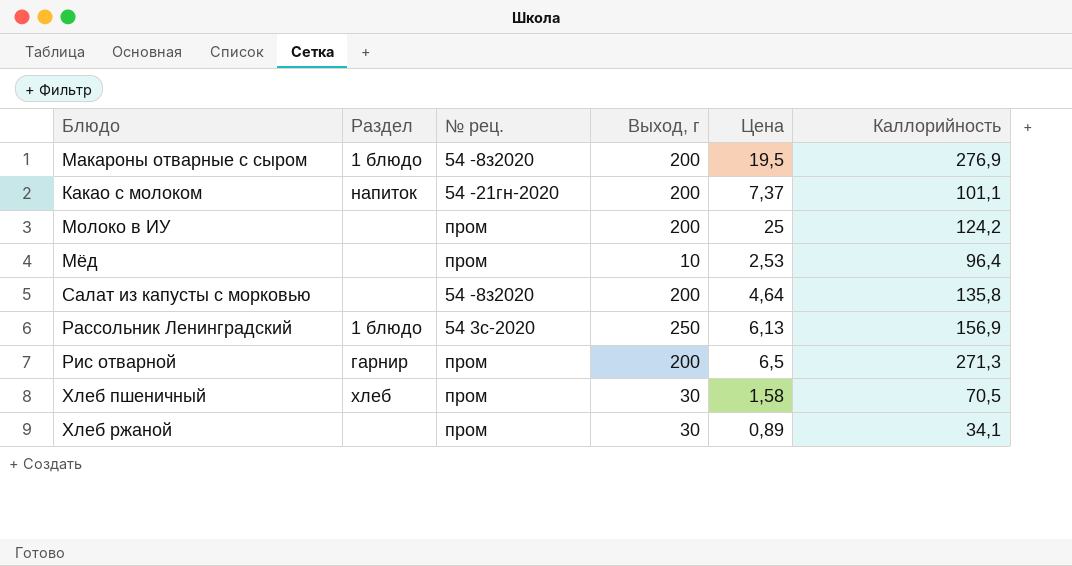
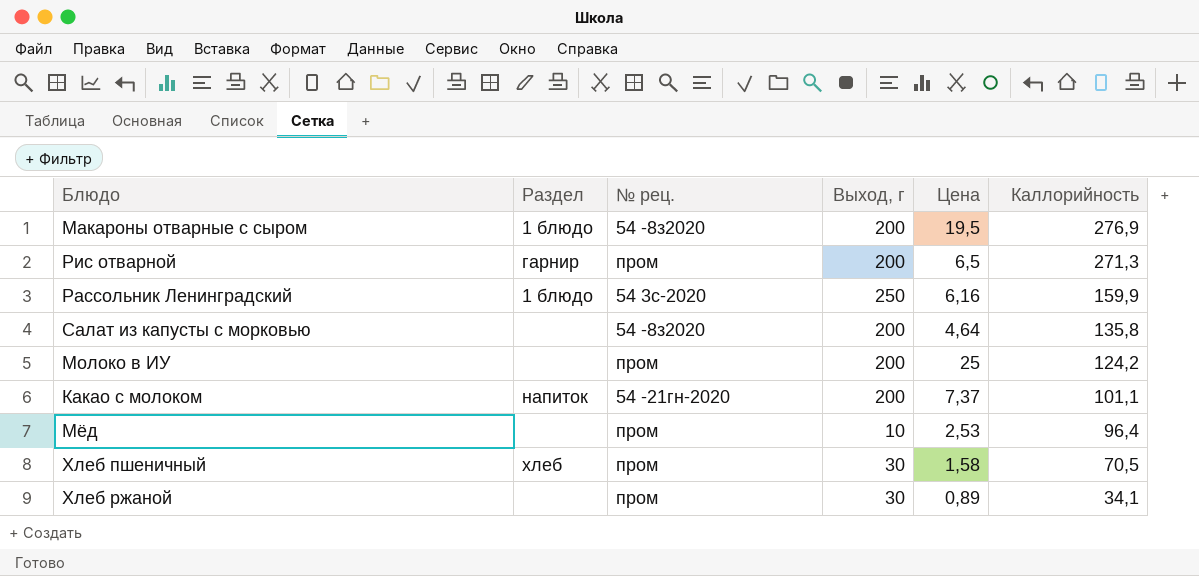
row order: none -> Каллорийность descending
Рассольник Ленинградский | Цена: 6,13 -> 6,16
Рассольник Ленинградский | Каллорийность: 156,9 -> 159,9

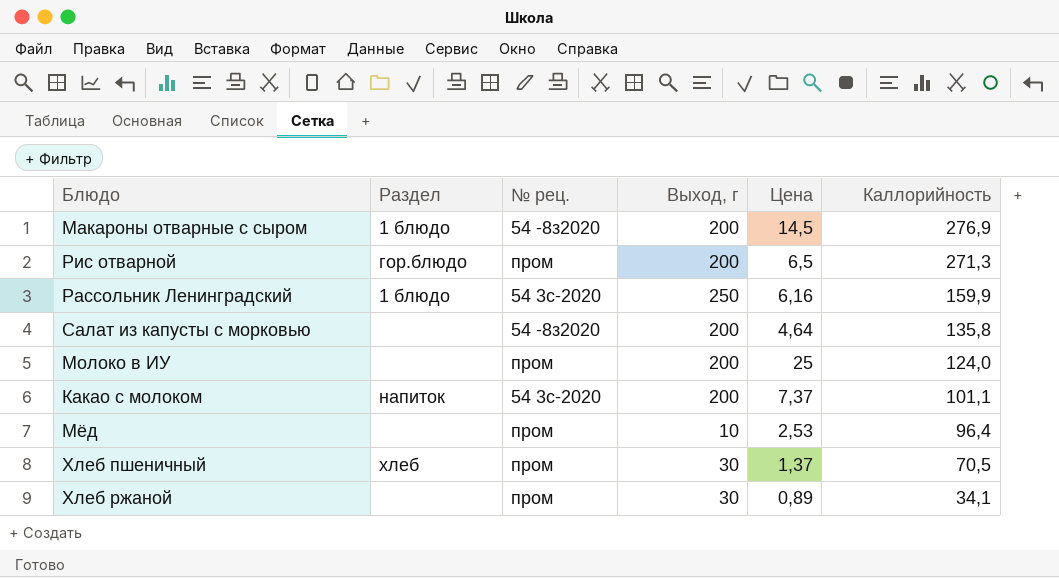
Макароны отварные с сыром | Цена: 19,5 -> 14,5
Рис отварной | Раздел: гарнир -> гор.блюдо
Молоко в ИУ | Каллорийность: 124,2 -> 124,0
Какао с молоком | № рец.: 54 -21гн-2020 -> 54 3с-2020
Хлеб пшеничный | Цена: 1,58 -> 1,37

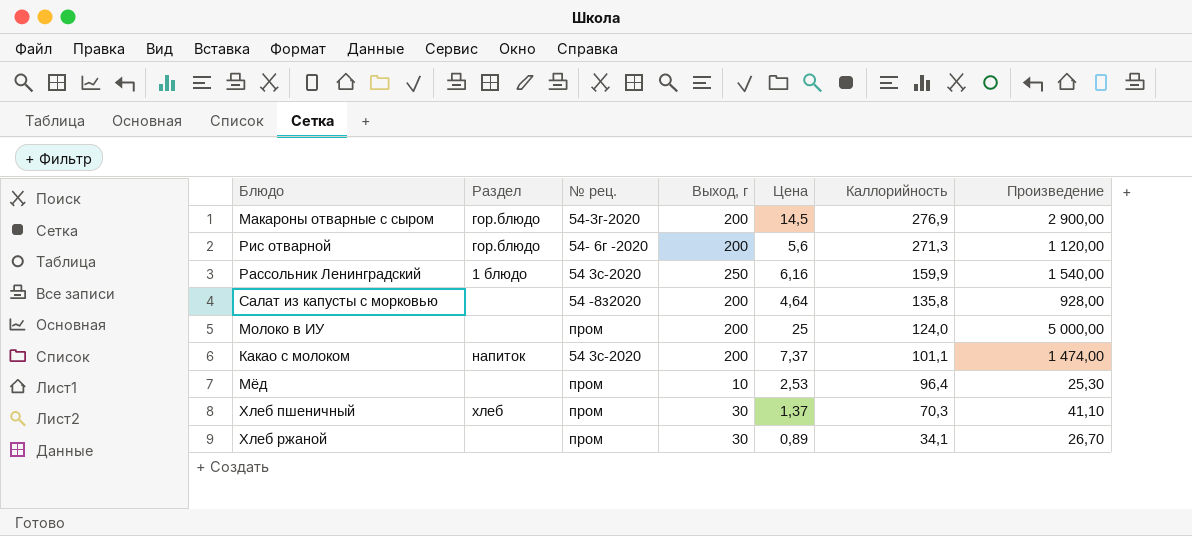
column Произведение | formula: none -> [Выход, г] * [Цена]
Макароны отварные с сыром | Раздел: 1 блюдо -> гор.блюдо
Макароны отварные с сыром | № рец.: 54 -8з2020 -> 54-3г-2020
Рис отварной | № рец.: пром -> 54- 6г -2020
Рис отварной | Цена: 6,5 -> 5,6
Хлеб пшеничный | Каллорийность: 70,5 -> 70,3

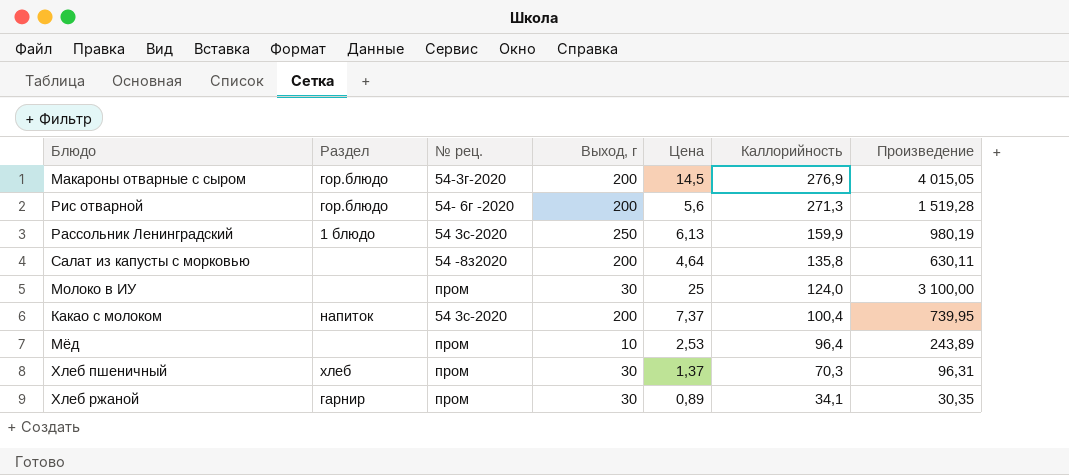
column Произведение | formula: [Выход, г] * [Цена] -> [Цена] * [Каллорийность]
Рассольник Ленинградский | Цена: 6,16 -> 6,13
Молоко в ИУ | Выход, г: 200 -> 30
Какао с молоком | Каллорийность: 101,1 -> 100,4
Хлеб ржаной | Раздел: none -> гарнир

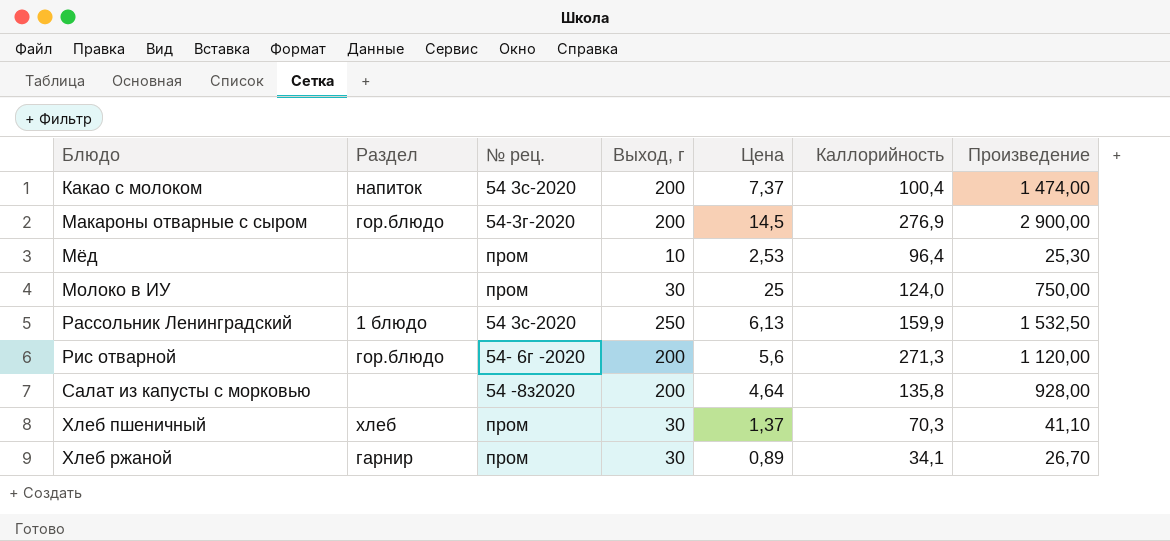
row order: Каллорийность descending -> Блюдо ascending
column Произведение | formula: [Цена] * [Каллорийность] -> [Выход, г] * [Цена]

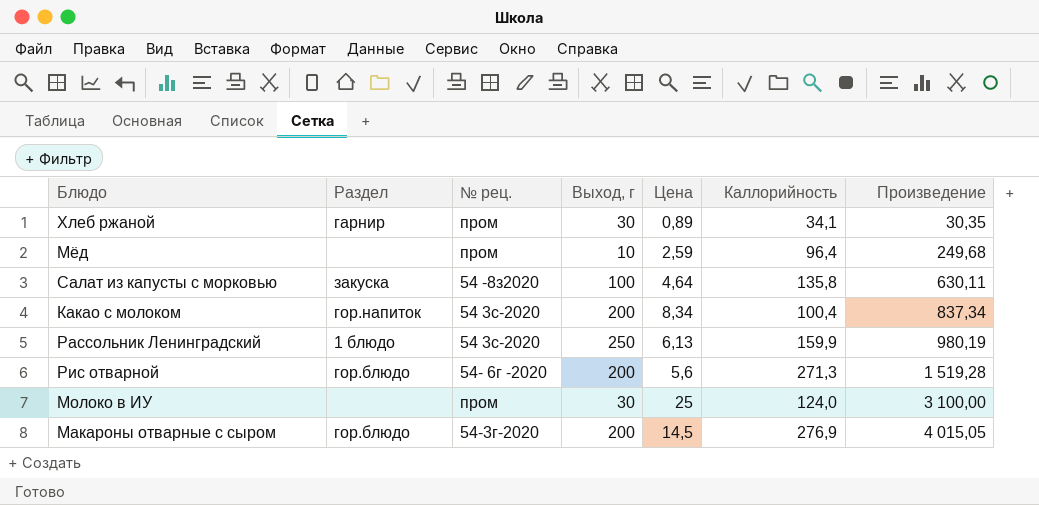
row order: Блюдо ascending -> Произведение ascending
column Произведение | formula: [Выход, г] * [Цена] -> [Цена] * [Каллорийность]
row Хлеб пшеничный: хлеб | пром | 30 | 1,37 | 70,3 | 41,10 -> none
Мёд | Цена: 2,53 -> 2,59
Салат из капусты с морковью | Раздел: none -> закуска
Салат из капусты с морковью | Выход, г: 200 -> 100
Какао с молоком | Раздел: напиток -> гор.напиток
Какао с молоком | Цена: 7,37 -> 8,34

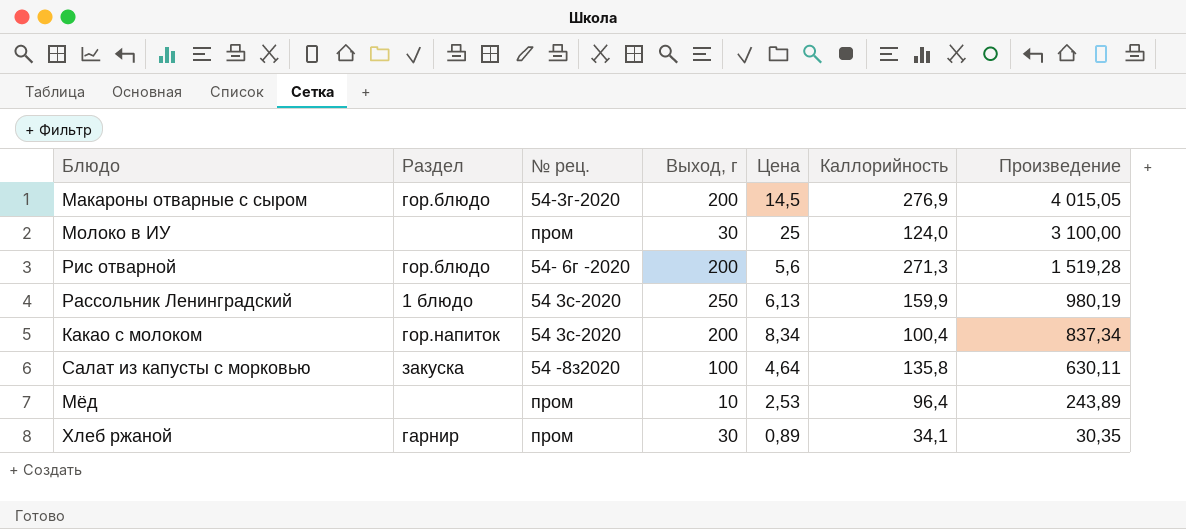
row order: Произведение ascending -> Произведение descending
Мёд | Цена: 2,59 -> 2,53
Мёд | Произведение: 249,68 -> 243,89

